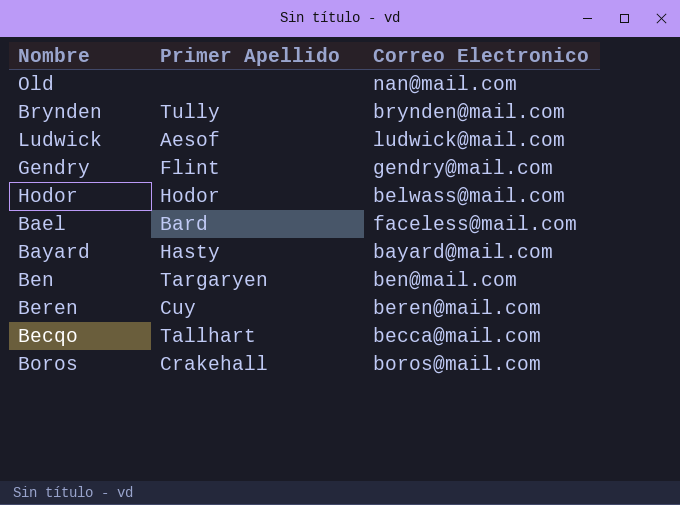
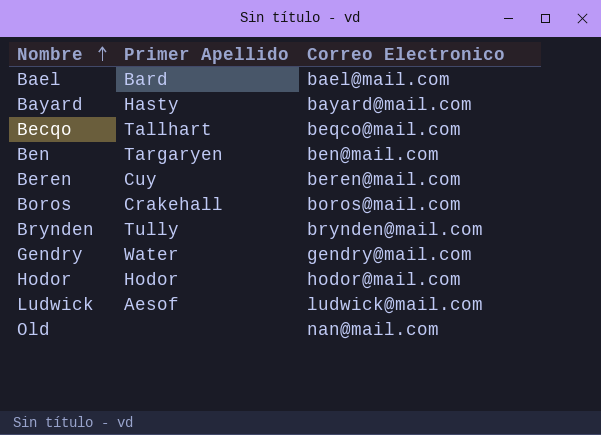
row order: none -> Nombre ascending
Bael | Correo Electronico: faceless@mail.com -> bael@mail.com
Becqo | Correo Electronico: becca@mail.com -> beqco@mail.com
Gendry | Primer Apellido: Flint -> Water
Hodor | Correo Electronico: belwass@mail.com -> hodor@mail.com

